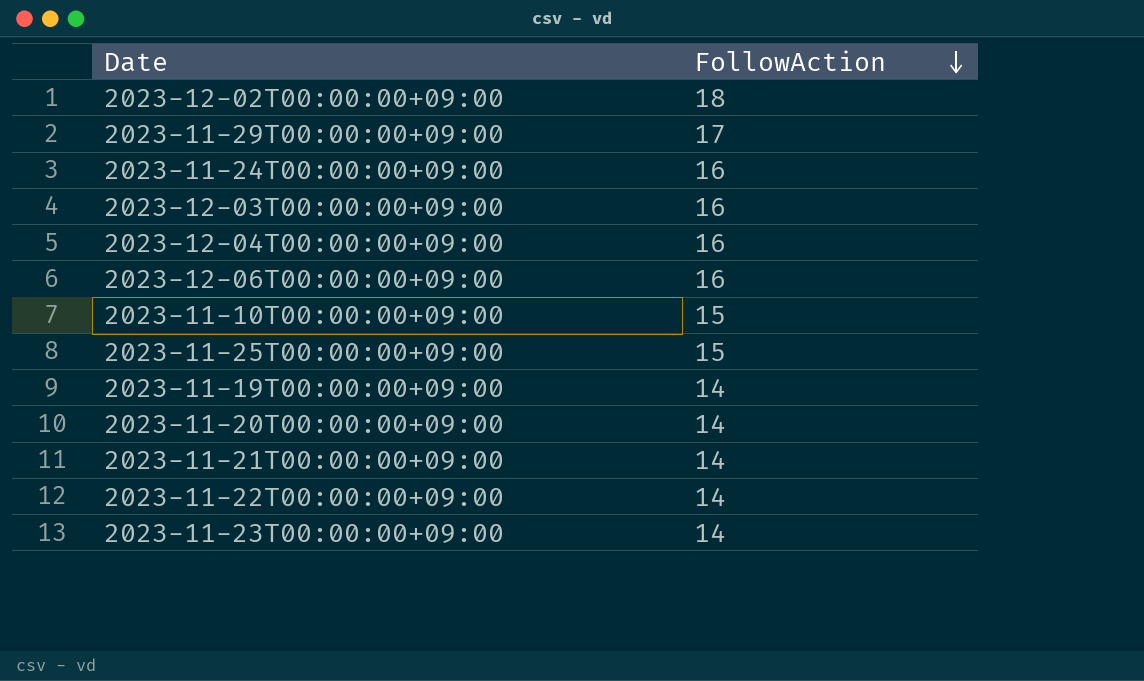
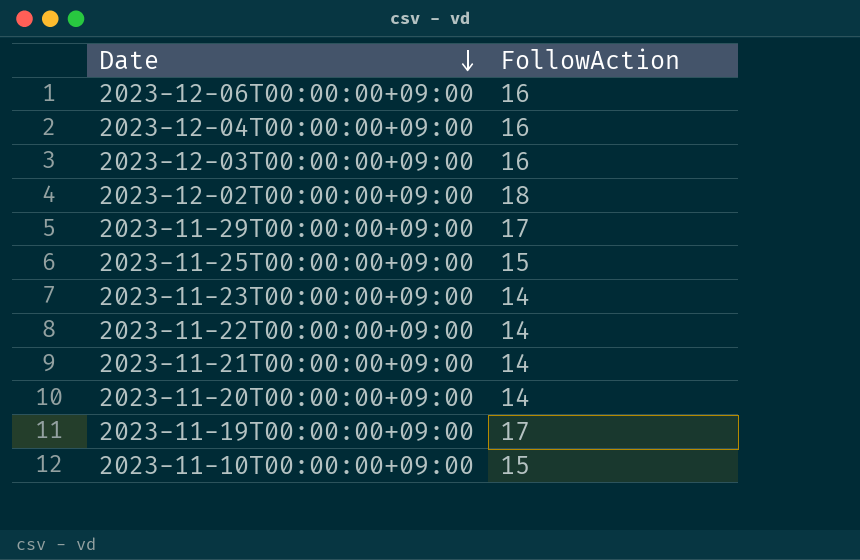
row order: FollowAction descending -> Date descending
row 2023-11-24T00:00:00+09:00: 16 -> none
2023-11-19T00:00:00+09:00 | FollowAction: 14 -> 17

